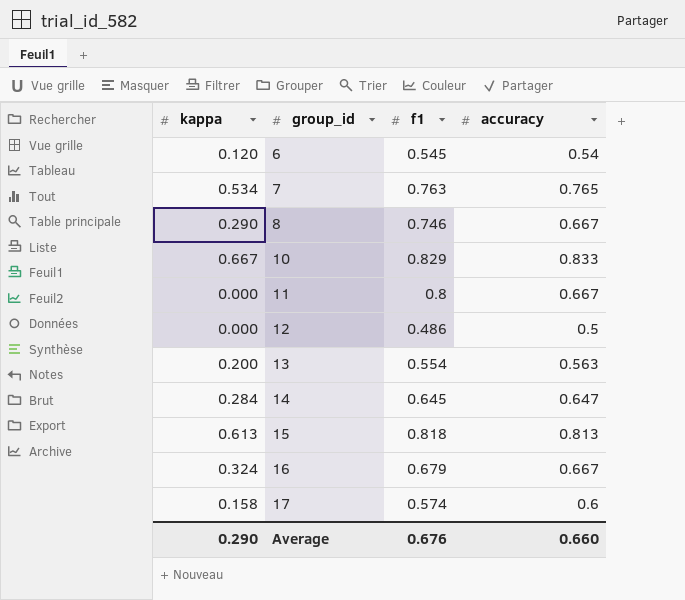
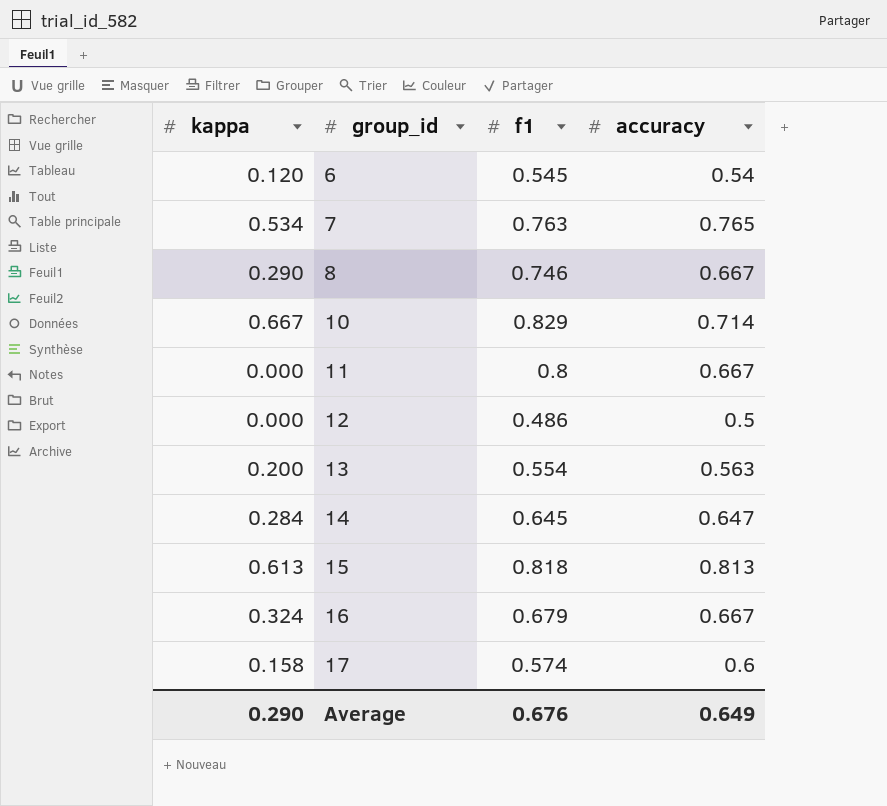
10 | accuracy: 0.833 -> 0.714
Average | accuracy: 0.660 -> 0.649

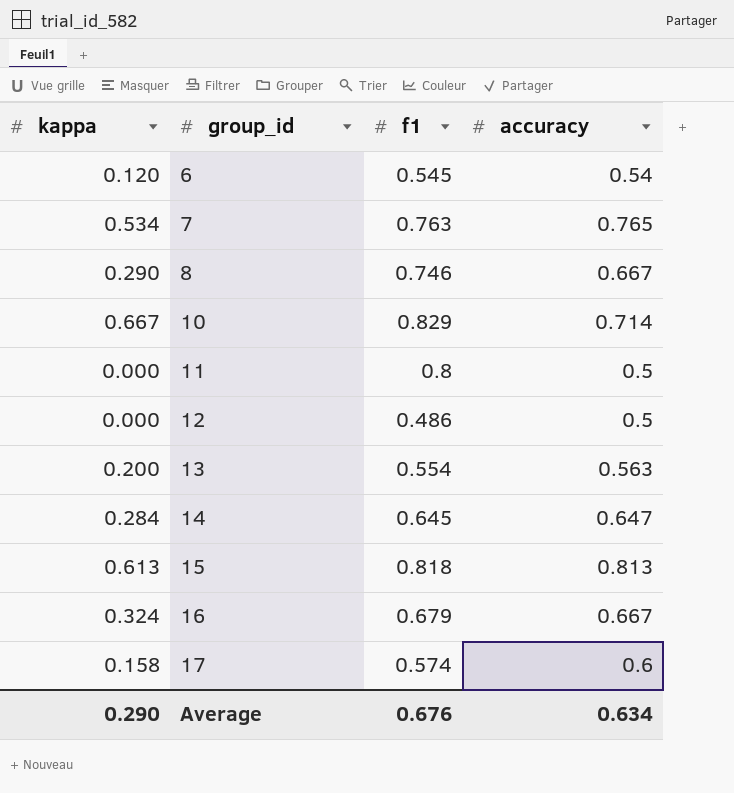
11 | accuracy: 0.667 -> 0.5
Average | accuracy: 0.649 -> 0.634

